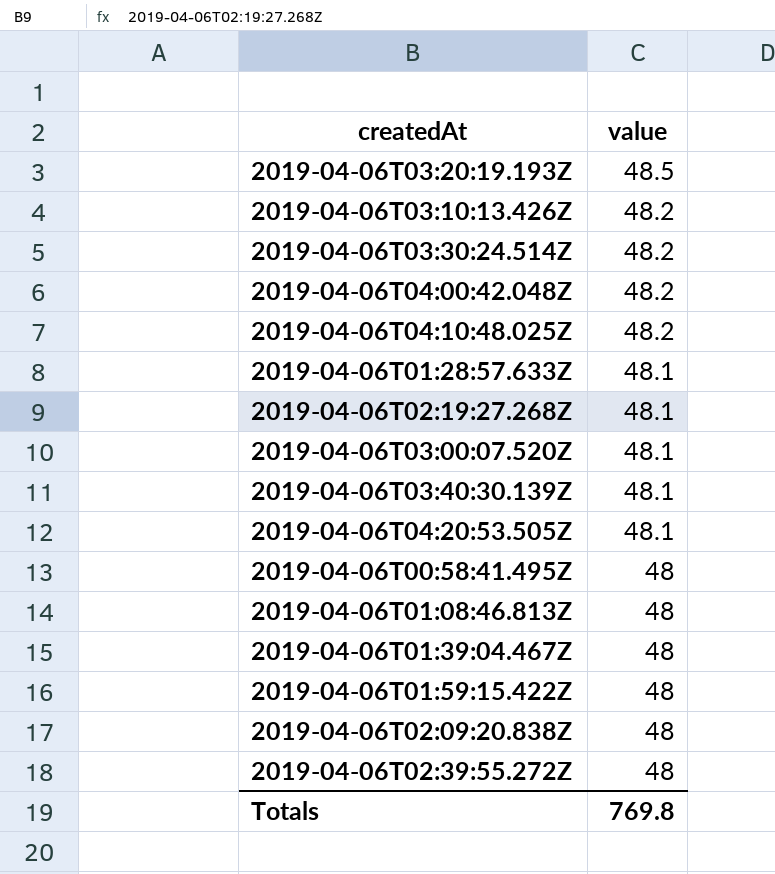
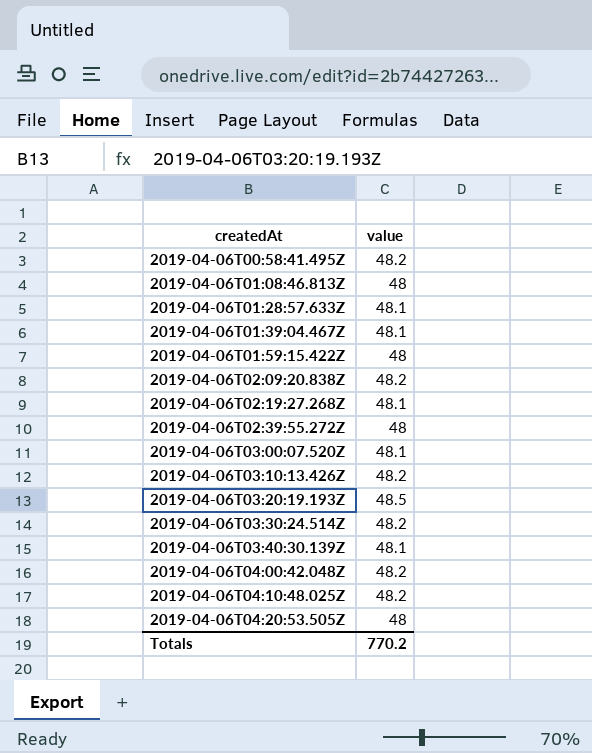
row order: value descending -> createdAt ascending
2019-04-06T00:58:41.495Z | value: 48 -> 48.2
2019-04-06T01:39:04.467Z | value: 48 -> 48.1
2019-04-06T02:09:20.838Z | value: 48 -> 48.2
2019-04-06T04:20:53.505Z | value: 48.1 -> 48
Totals | value: 769.8 -> 770.2

